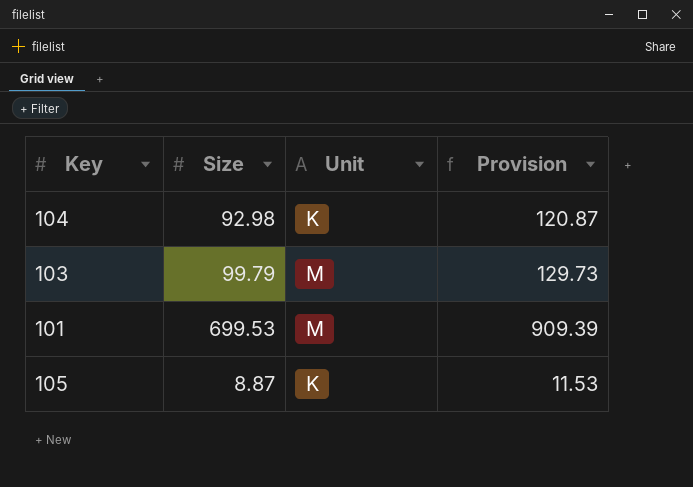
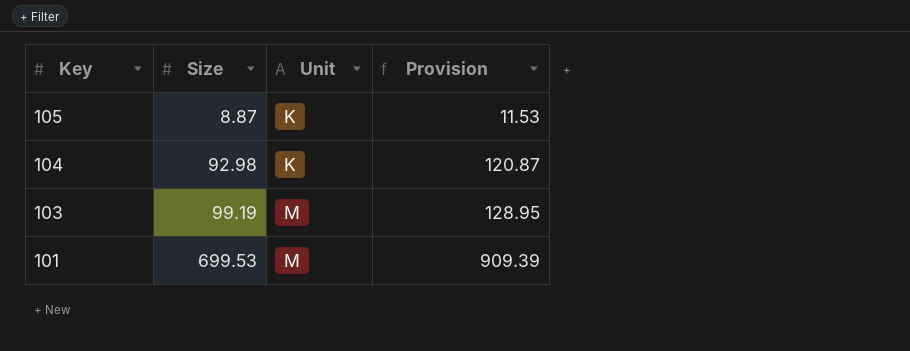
row order: none -> Key descending
103 | Size: 99.79 -> 99.19
103 | Provision: 129.73 -> 128.95

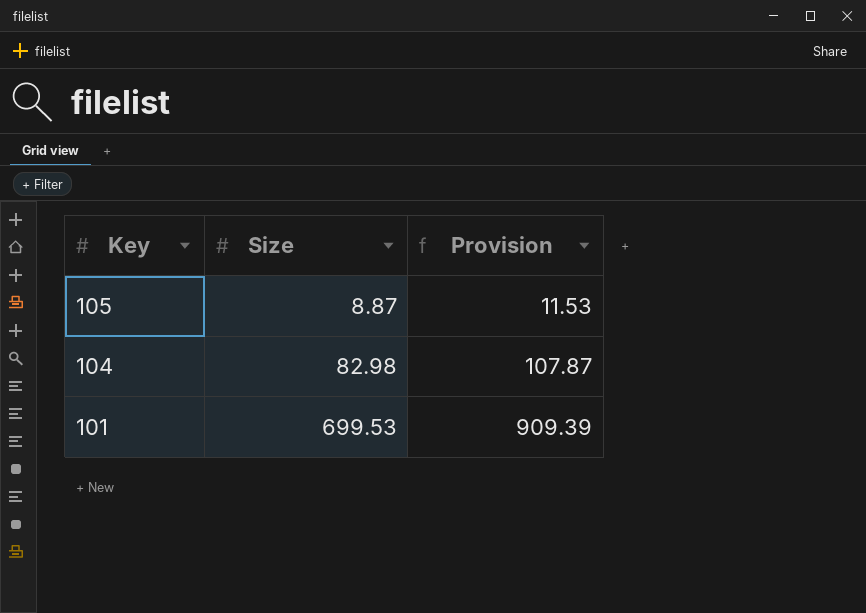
column Unit | position: 3 -> none
row 103: 99.19 | M | 128.95 -> none
104 | Size: 92.98 -> 82.98
104 | Provision: 120.87 -> 107.87

